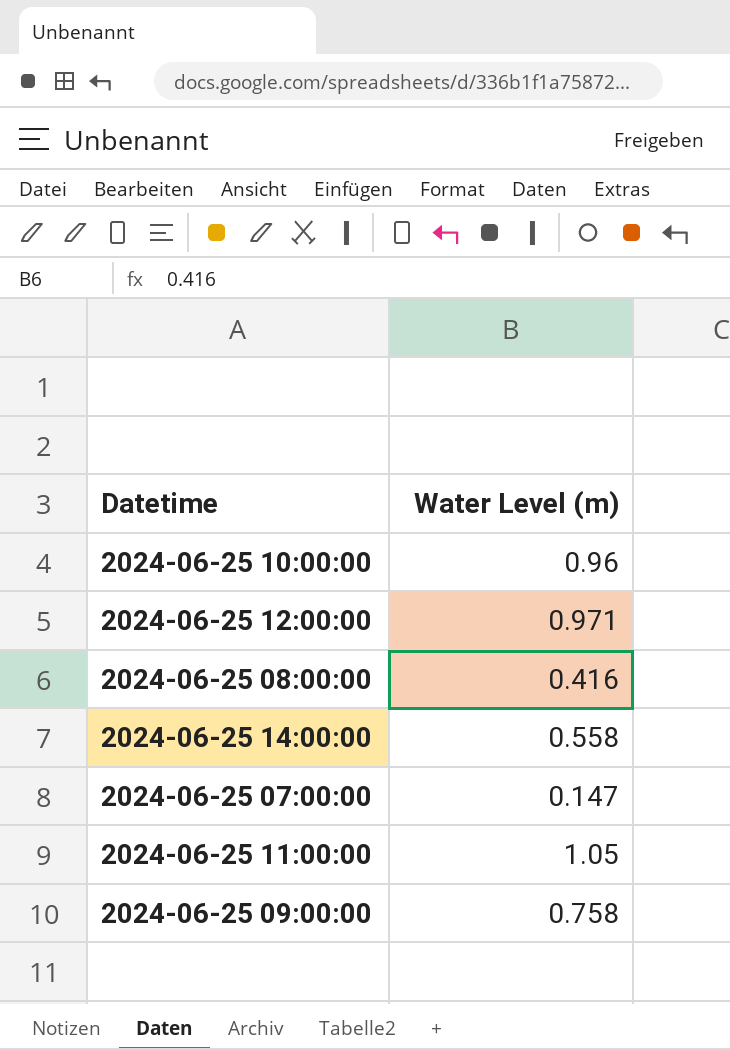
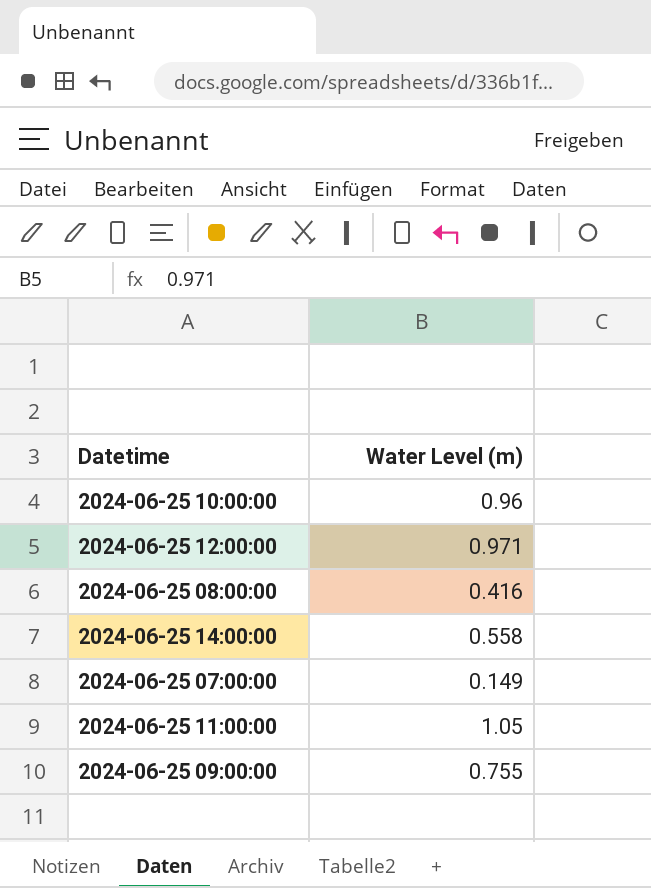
2024-06-25 07:00:00 | Water Level (m): 0.147 -> 0.149
2024-06-25 09:00:00 | Water Level (m): 0.758 -> 0.755

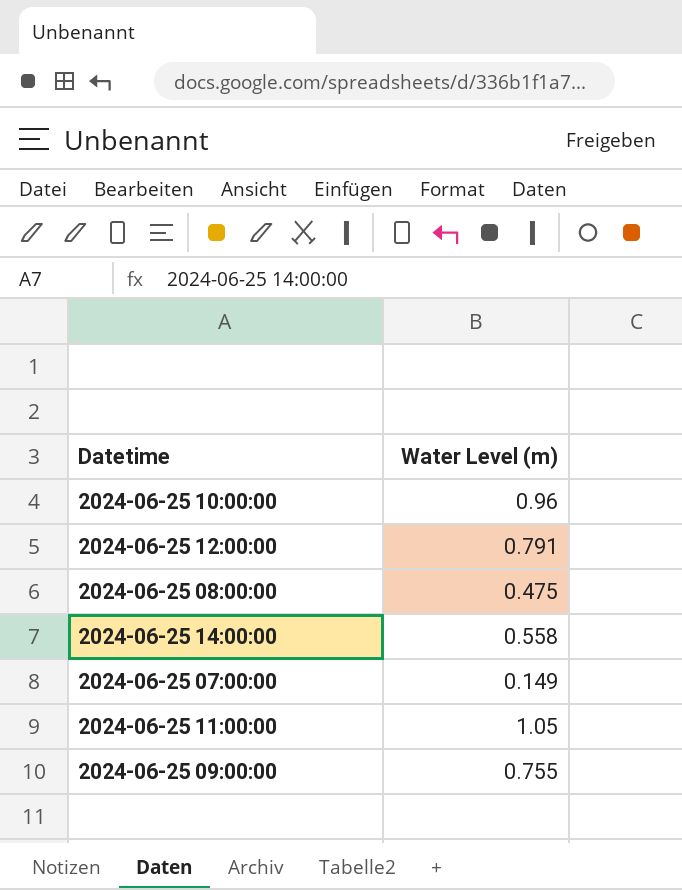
2024-06-25 12:00:00 | Water Level (m): 0.971 -> 0.791
2024-06-25 08:00:00 | Water Level (m): 0.416 -> 0.475

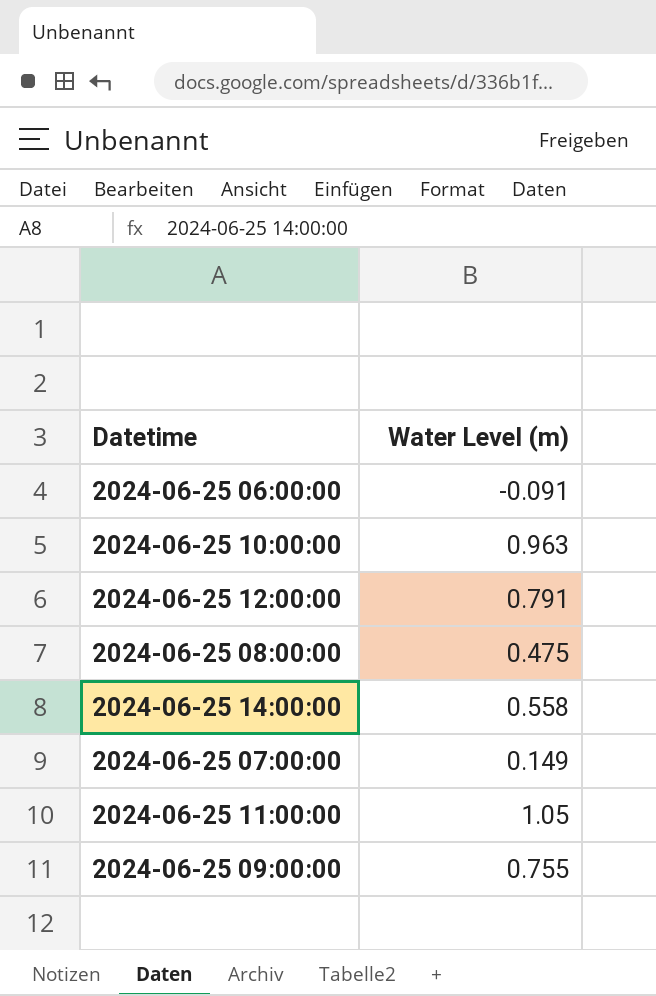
row 2024-06-25 06:00:00: none -> -0.091
2024-06-25 10:00:00 | Water Level (m): 0.96 -> 0.963

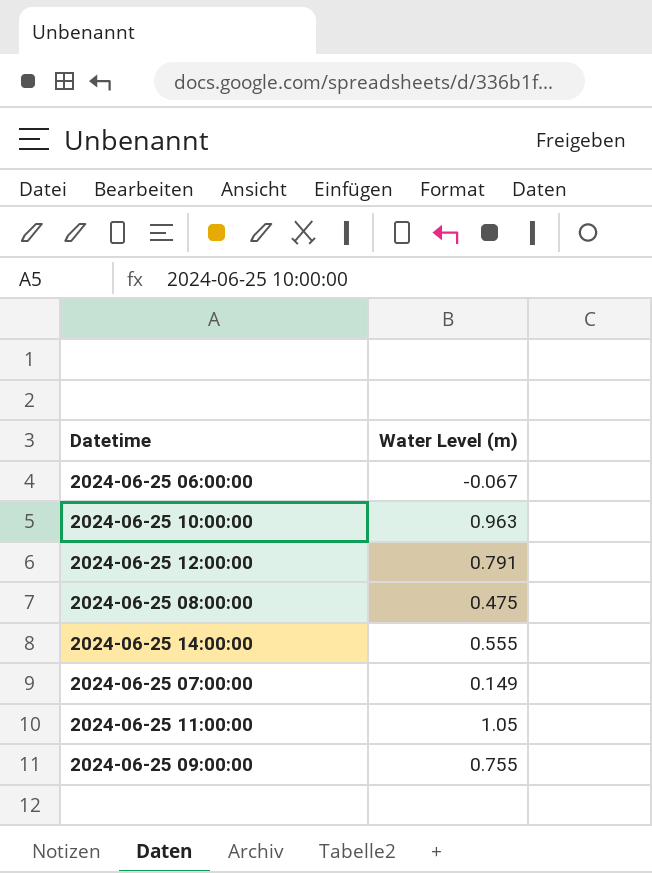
2024-06-25 06:00:00 | Water Level (m): -0.091 -> -0.067
2024-06-25 14:00:00 | Water Level (m): 0.558 -> 0.555

